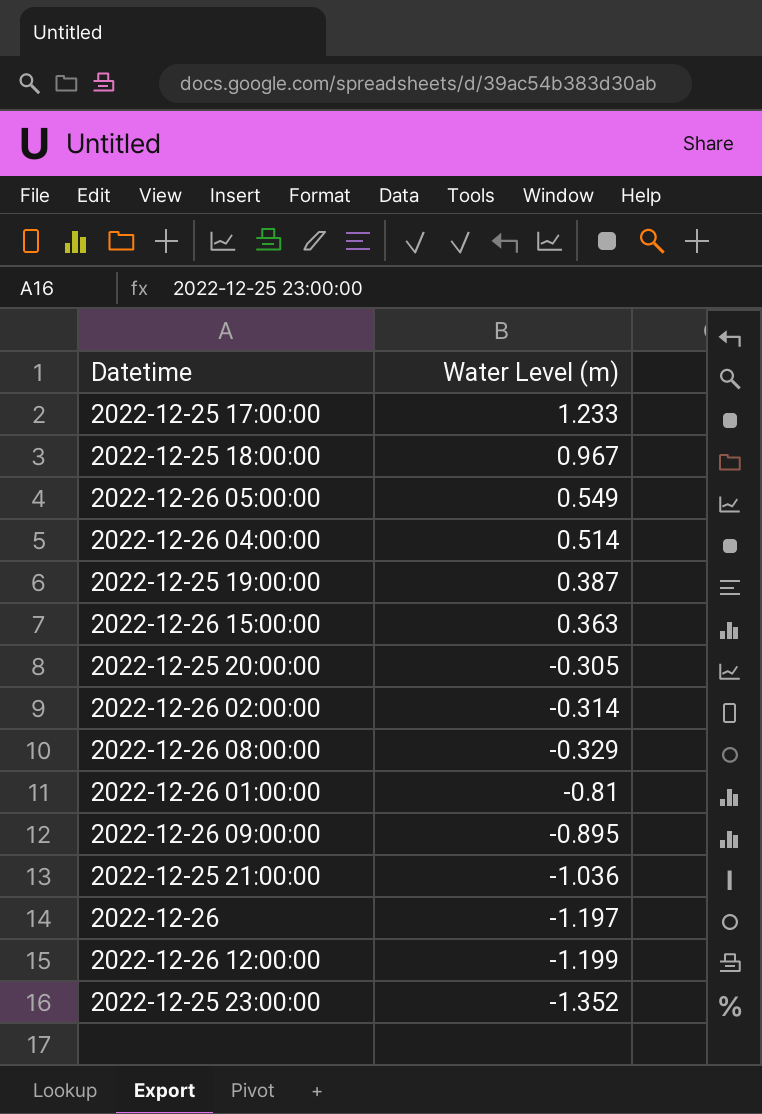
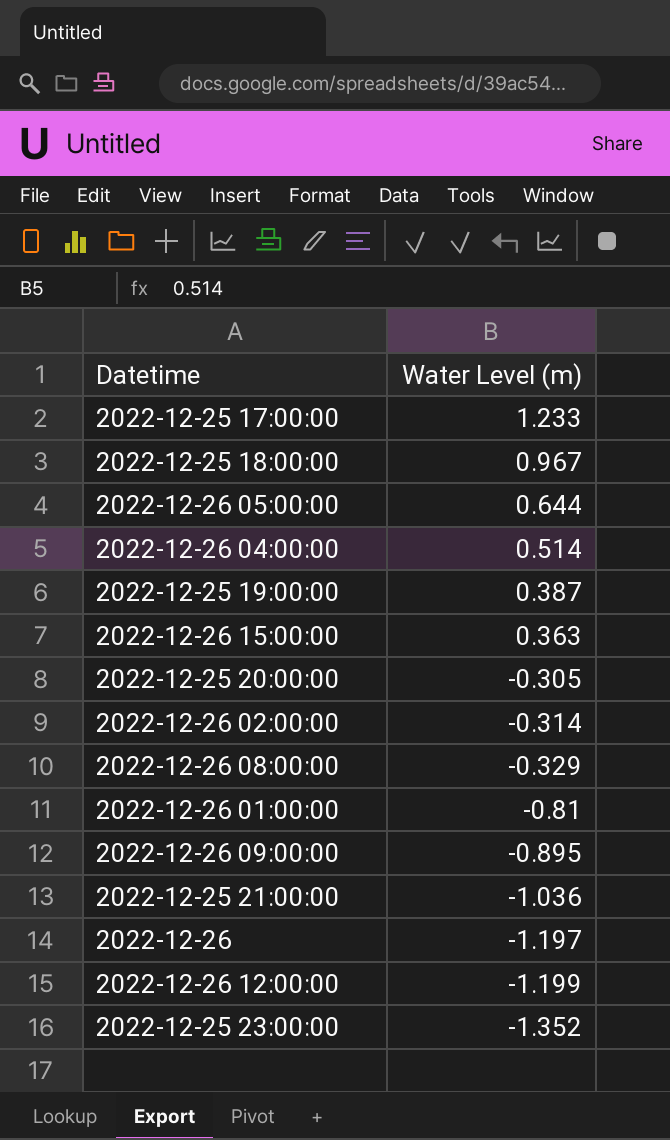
2022-12-26 05:00:00 | Water Level (m): 0.549 -> 0.644

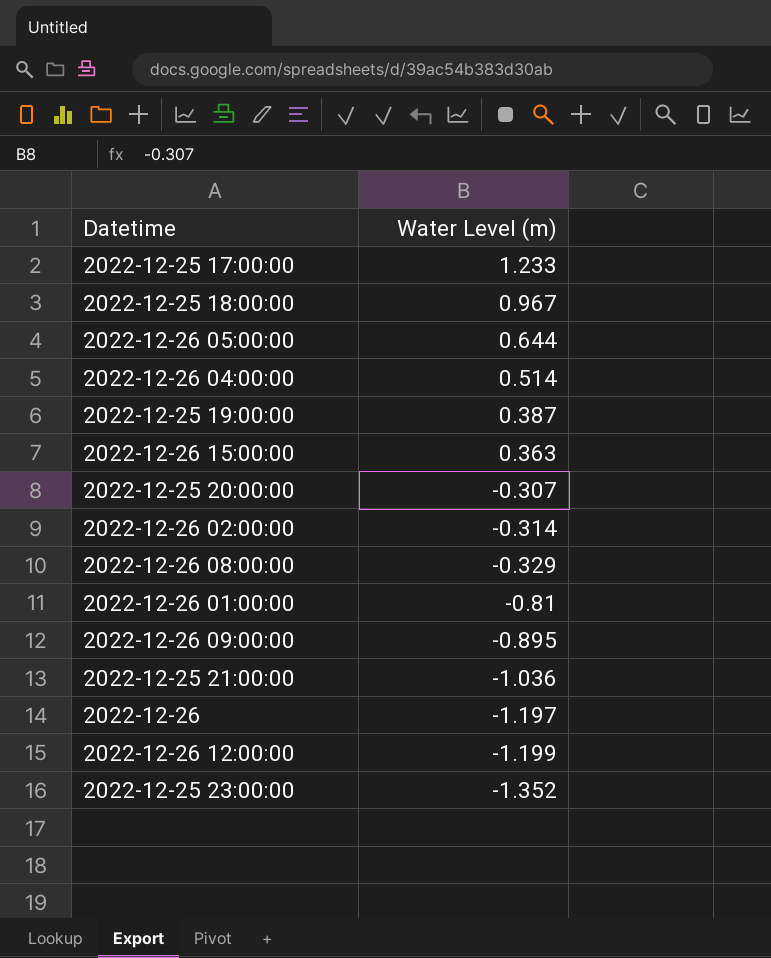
2022-12-25 20:00:00 | Water Level (m): -0.305 -> -0.307

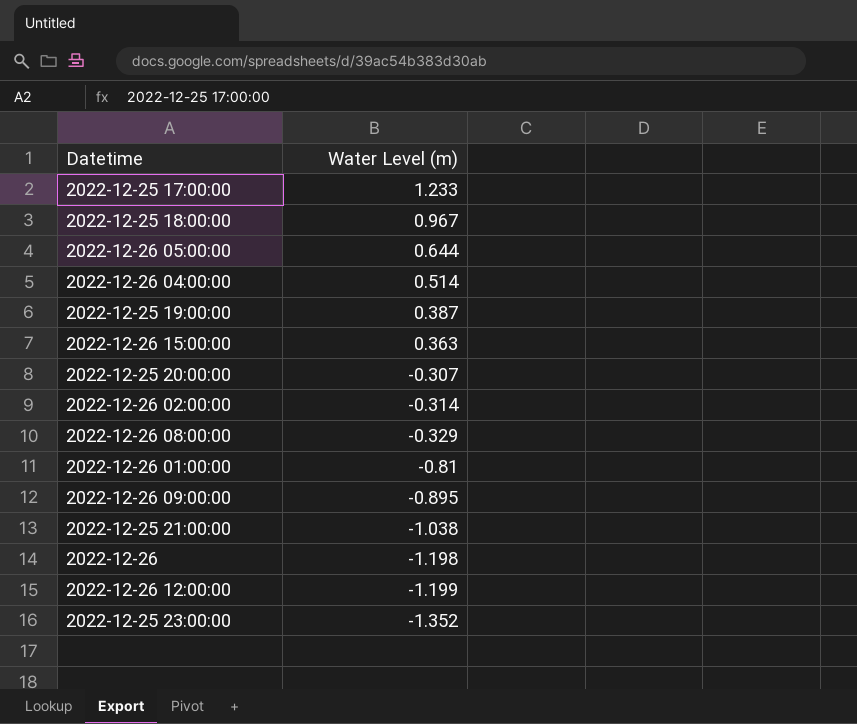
2022-12-25 21:00:00 | Water Level (m): -1.036 -> -1.038
2022-12-26 | Water Level (m): -1.197 -> -1.198

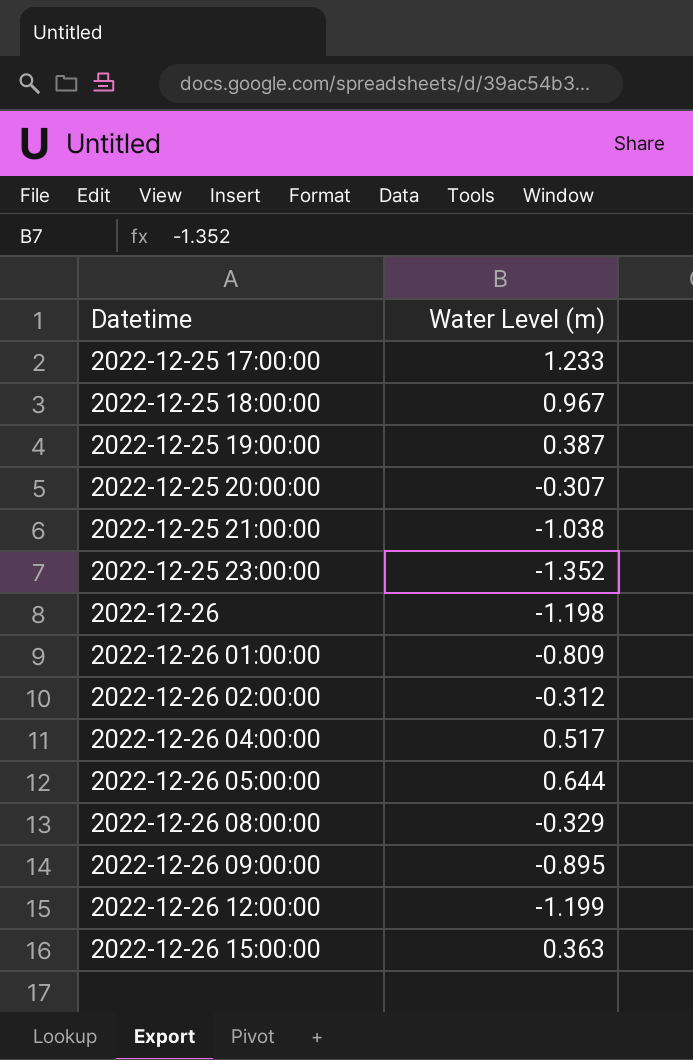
row order: Water Level (m) descending -> Datetime ascending
2022-12-26 01:00:00 | Water Level (m): -0.81 -> -0.809
2022-12-26 02:00:00 | Water Level (m): -0.314 -> -0.312
2022-12-26 04:00:00 | Water Level (m): 0.514 -> 0.517

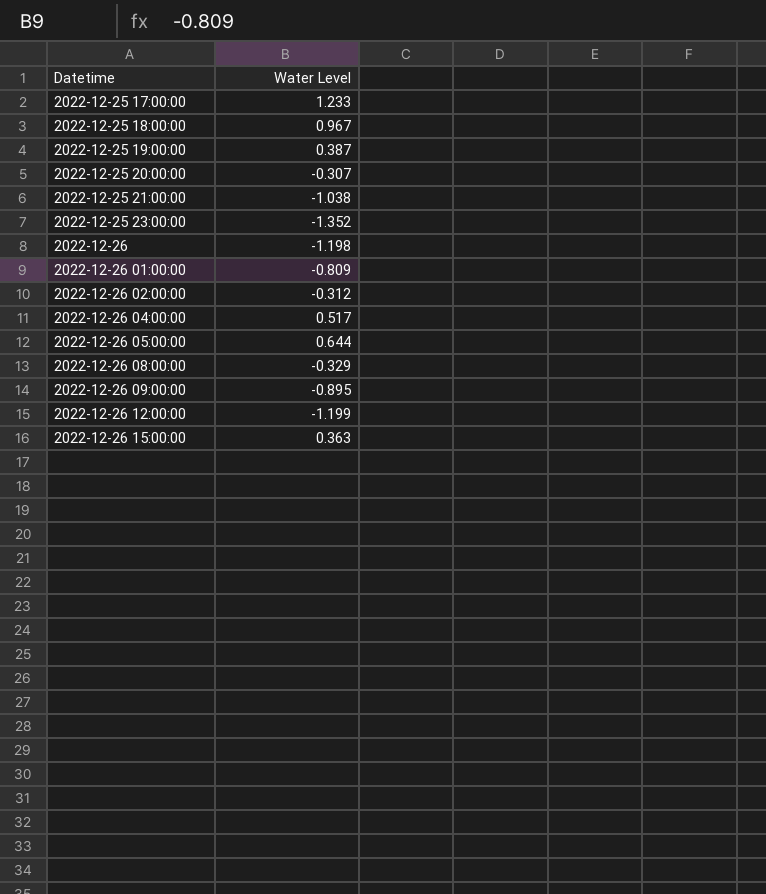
column name: Water Level (m) -> Water Level

